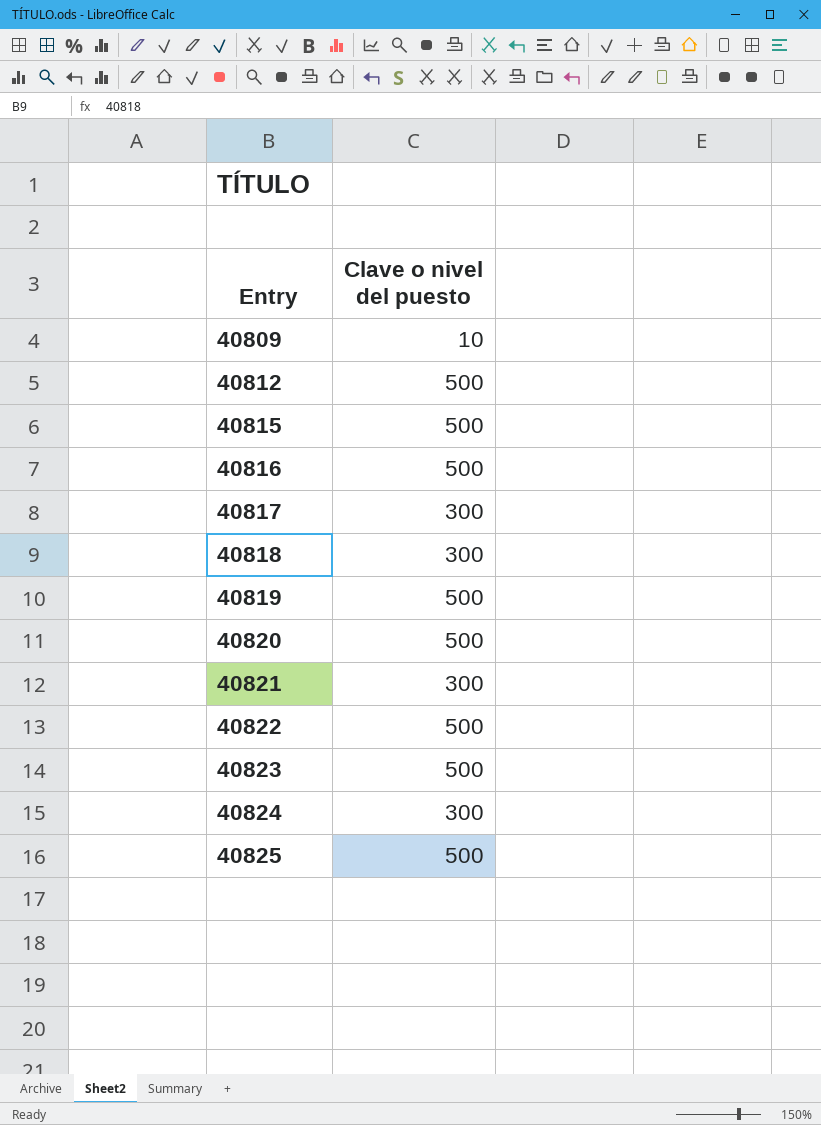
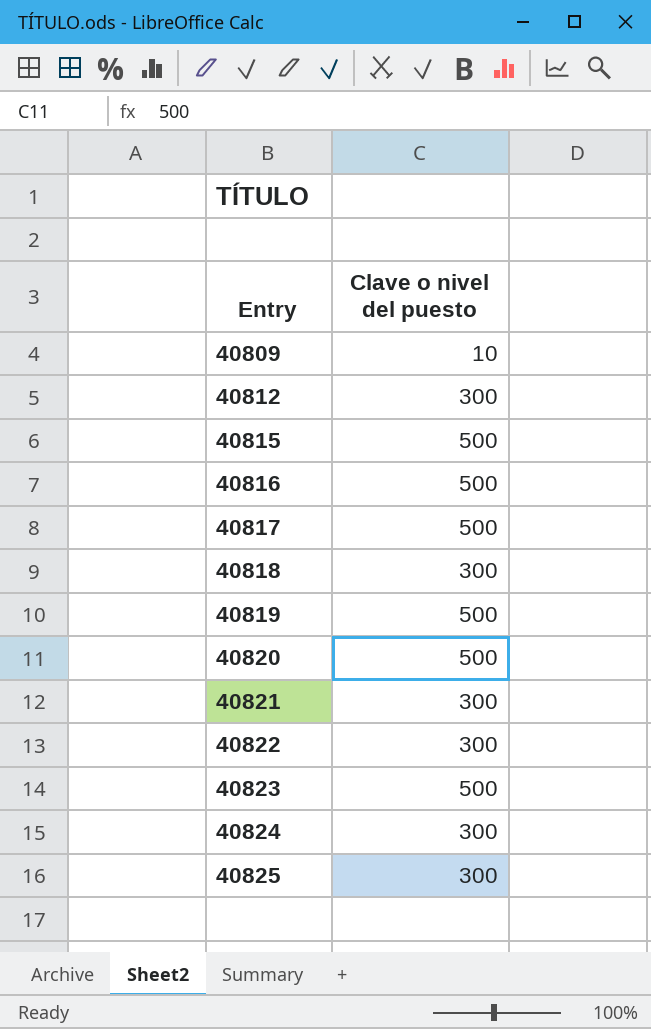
40812 | Clave o nivel del puesto: 500 -> 300
40817 | Clave o nivel del puesto: 300 -> 500
40822 | Clave o nivel del puesto: 500 -> 300
40825 | Clave o nivel del puesto: 500 -> 300

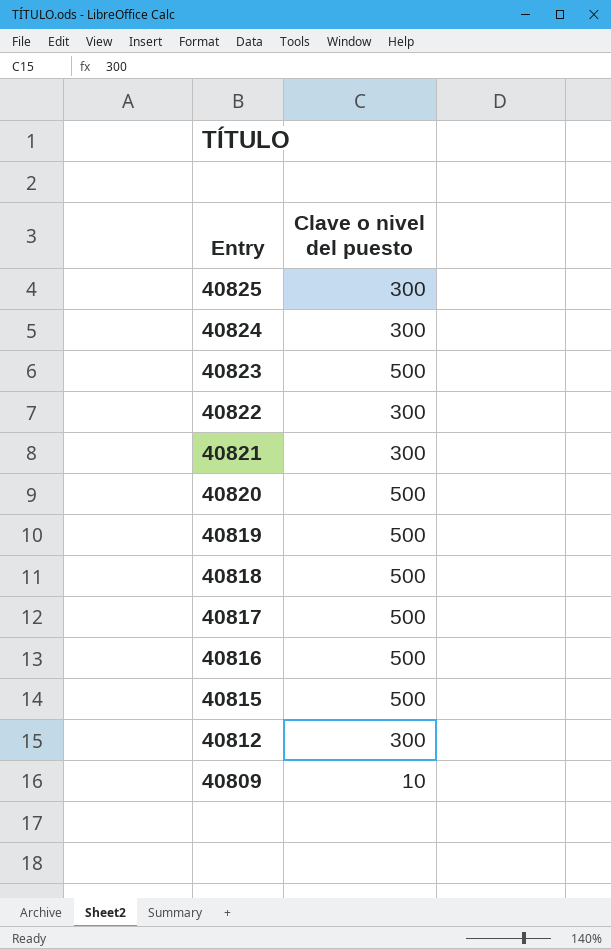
row order: Entry ascending -> Entry descending
40818 | Clave o nivel del puesto: 300 -> 500

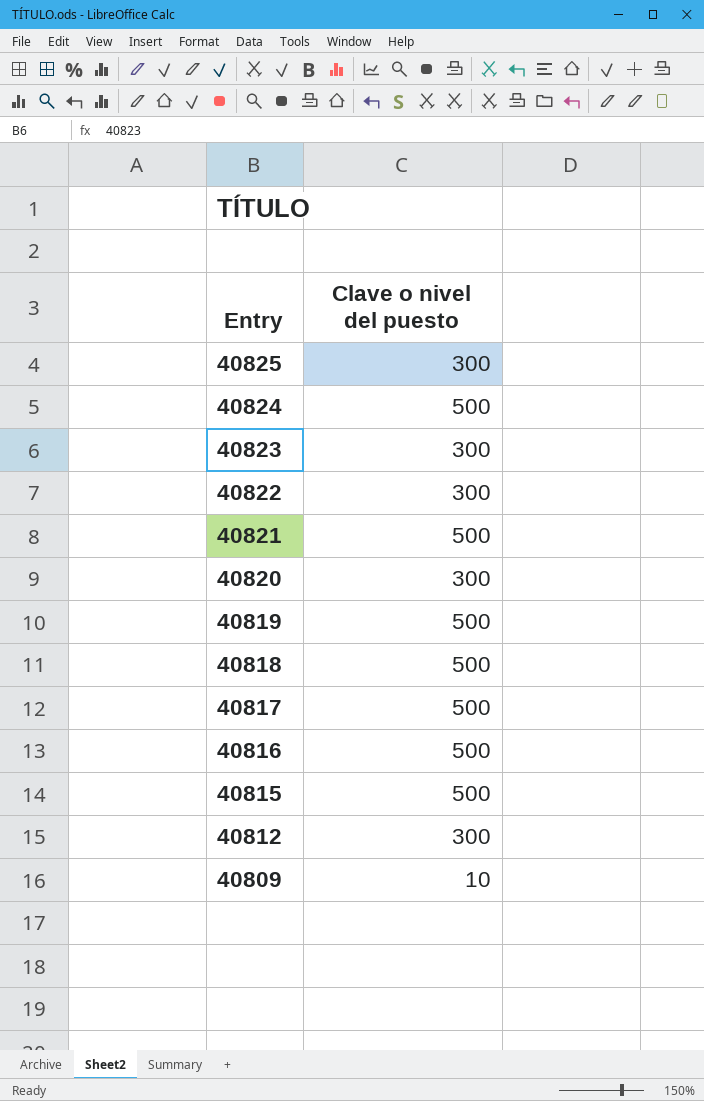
40824 | Clave o nivel del puesto: 300 -> 500
40823 | Clave o nivel del puesto: 500 -> 300
40821 | Clave o nivel del puesto: 300 -> 500
40820 | Clave o nivel del puesto: 500 -> 300

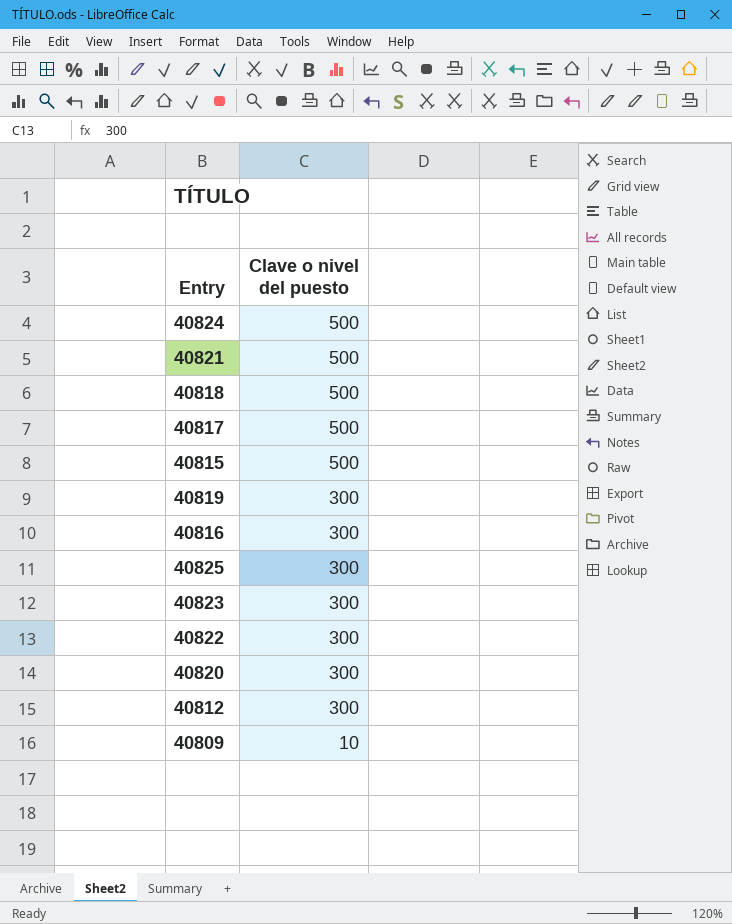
row order: Entry descending -> Clave o nivel del puesto descending
40819 | Clave o nivel del puesto: 500 -> 300
40816 | Clave o nivel del puesto: 500 -> 300

